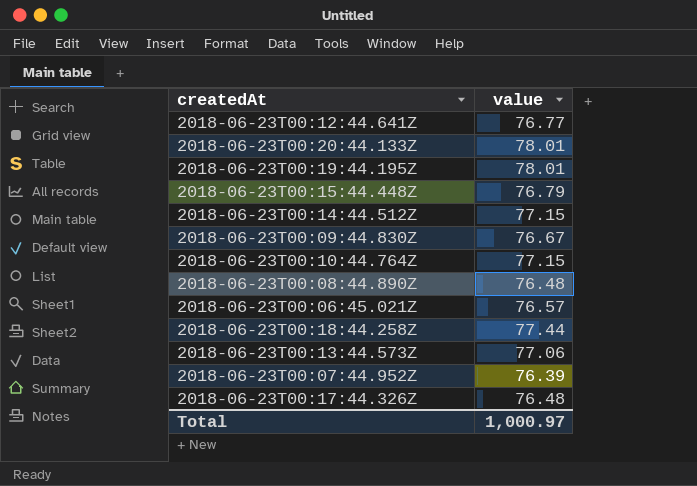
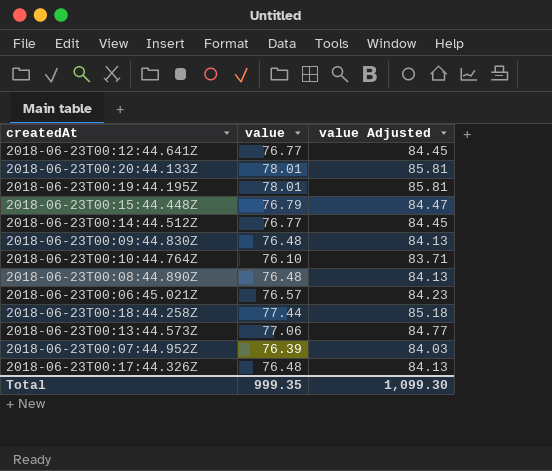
column value Adjusted | formula: none -> [value] * 1.1
2018-06-23T00:14:44.512Z | value: 77.15 -> 76.77
2018-06-23T00:09:44.830Z | value: 76.67 -> 76.48
2018-06-23T00:10:44.764Z | value: 77.15 -> 76.10
Total | value: 1,000.97 -> 999.35

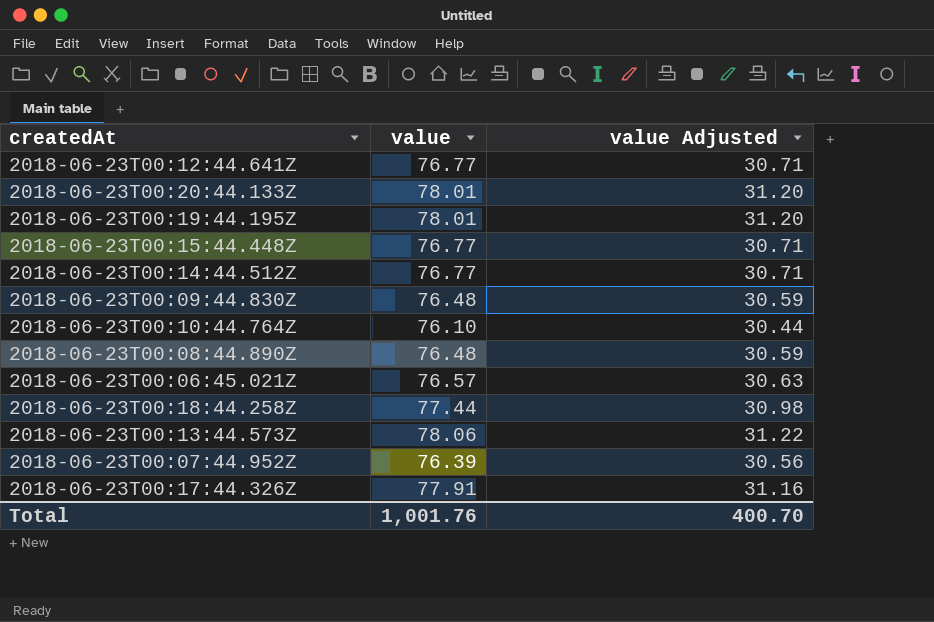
column value Adjusted | formula: [value] * 1.1 -> [value] * 0.4
2018-06-23T00:15:44.448Z | value: 76.79 -> 76.77
2018-06-23T00:13:44.573Z | value: 77.06 -> 78.06
2018-06-23T00:17:44.326Z | value: 76.48 -> 77.91
Total | value: 999.35 -> 1,001.76
Total | value Adjusted: 1,099.30 -> 400.70

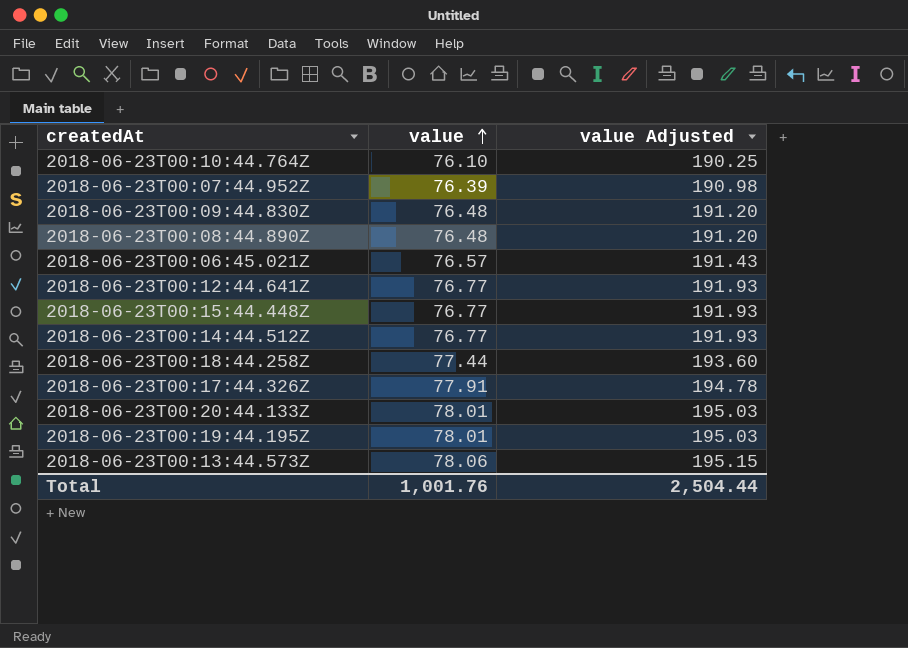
row order: none -> value ascending
column value Adjusted | formula: [value] * 0.4 -> [value] * 2.5
Total | value Adjusted: 400.70 -> 2,504.44

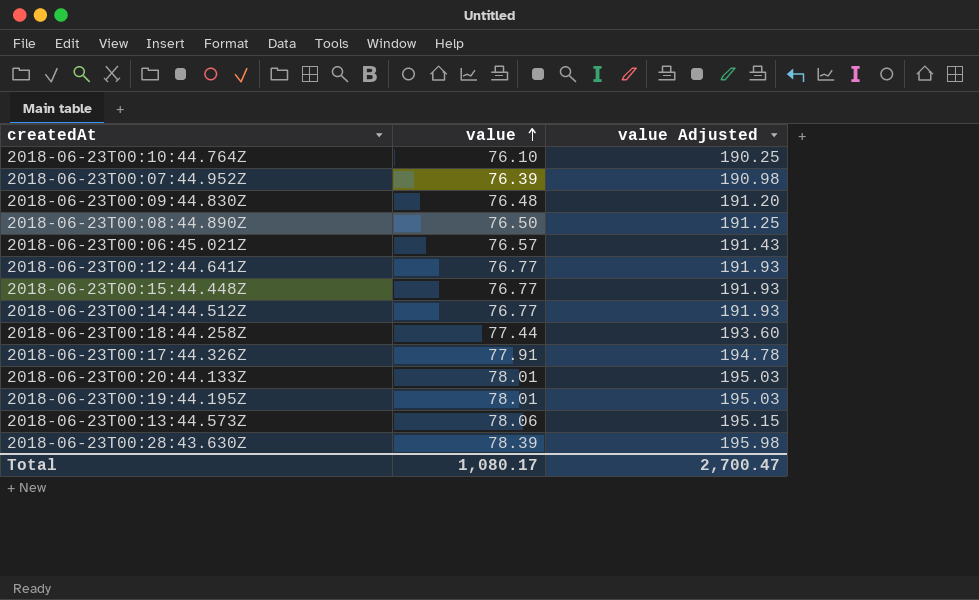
2018-06-23T00:08:44.890Z | value: 76.48 -> 76.50
2018-06-23T00:08:44.890Z | value Adjusted: 191.20 -> 191.25
row 2018-06-23T00:28:43.630Z: none -> 78.39 | 195.98
Total | value: 1,001.76 -> 1,080.17
Total | value Adjusted: 2,504.44 -> 2,700.47

